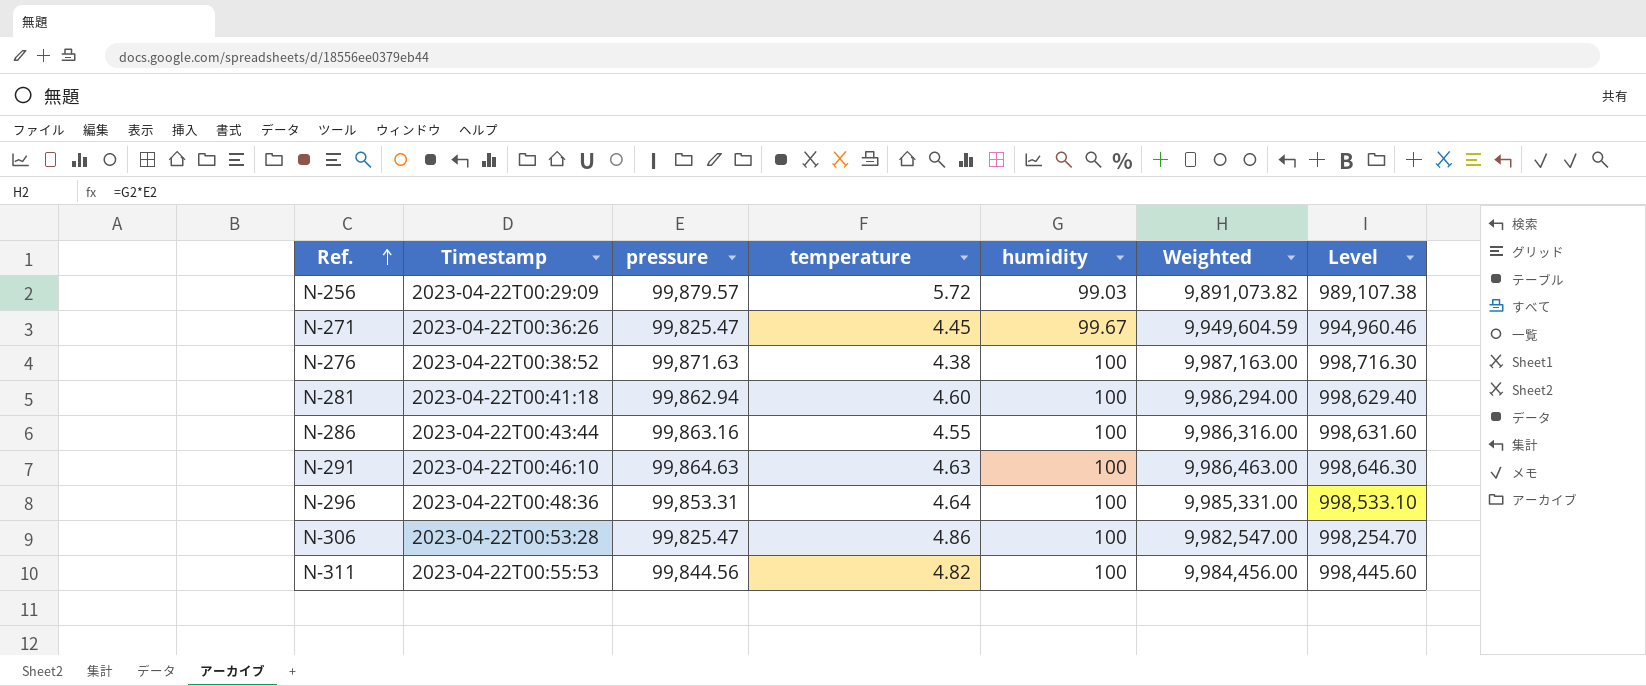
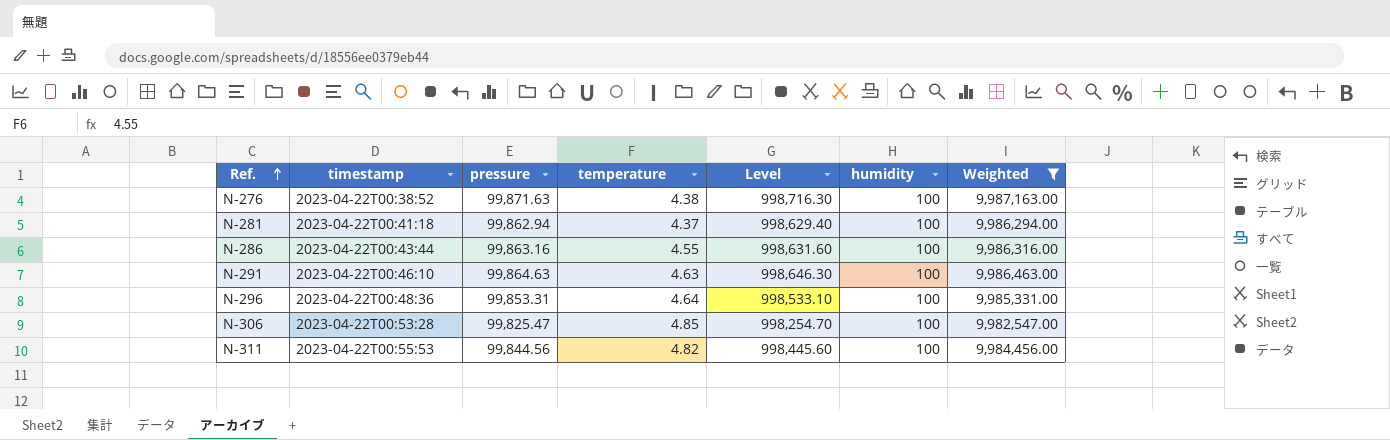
filter: none -> Weighted >= 9,982,547.00
column name: Timestamp -> timestamp
column Level | position: 7 -> 5
N-281 | temperature: 4.60 -> 4.37
N-306 | temperature: 4.86 -> 4.85

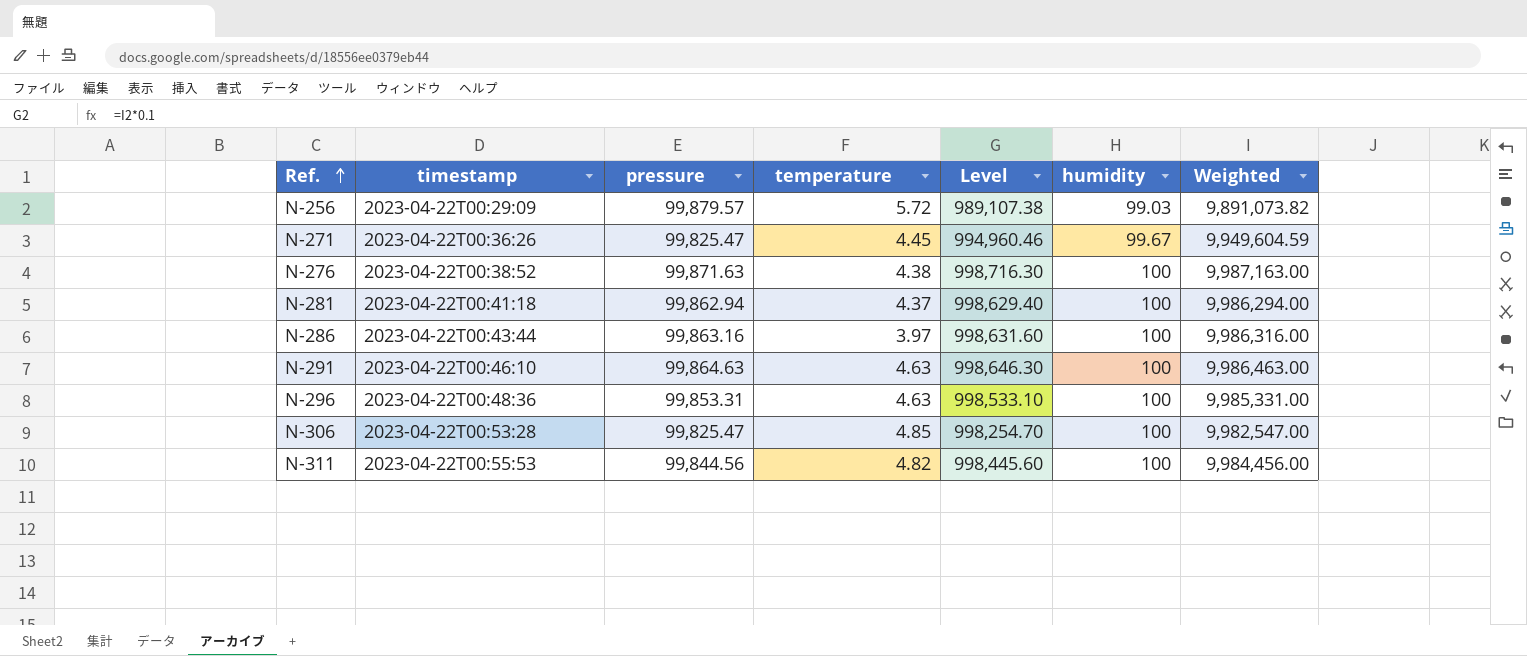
filter: Weighted >= 9,982,547.00 -> none
N-286 | temperature: 4.55 -> 3.97
N-296 | temperature: 4.64 -> 4.63

